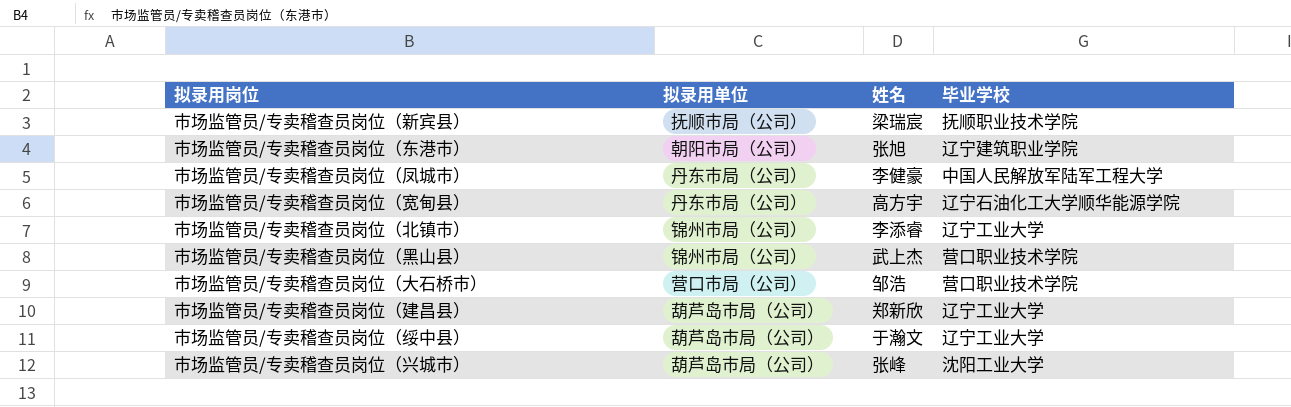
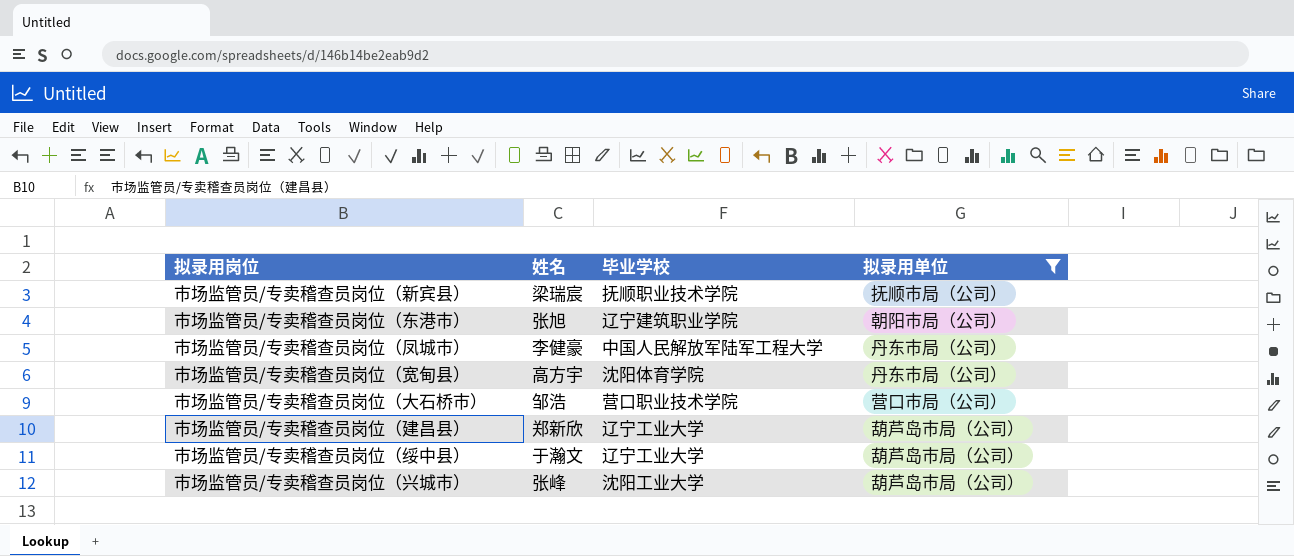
filter: none -> 拟录用单位 != 锦州市局（公司）
column 拟录用单位 | position: 2 -> 4
市场监管员/专卖稽查员岗位（宽甸县） | 毕业学校: 辽宁石油化工大学顺华能源学院 -> 沈阳体育学院

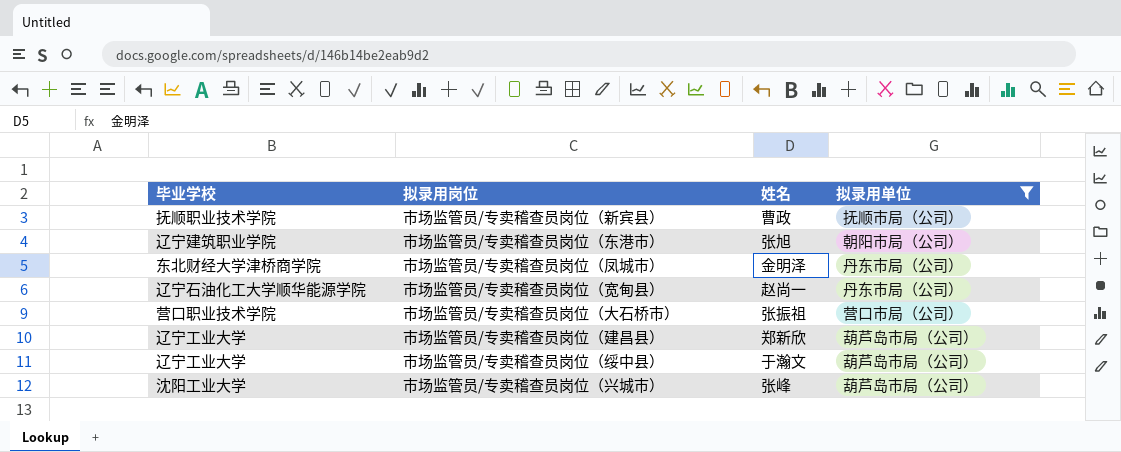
column 毕业学校 | position: 3 -> 1
市场监管员/专卖稽查员岗位（新宾县） | 姓名: 梁瑞宸 -> 曹政
市场监管员/专卖稽查员岗位（凤城市） | 毕业学校: 中国人民解放军陆军工程大学 -> 东北财经大学津桥商学院
市场监管员/专卖稽查员岗位（凤城市） | 姓名: 李健豪 -> 金明泽
市场监管员/专卖稽查员岗位（宽甸县） | 毕业学校: 沈阳体育学院 -> 辽宁石油化工大学顺华能源学院
市场监管员/专卖稽查员岗位（宽甸县） | 姓名: 高方宇 -> 赵尚一
市场监管员/专卖稽查员岗位（大石桥市） | 姓名: 邹浩 -> 张振祖

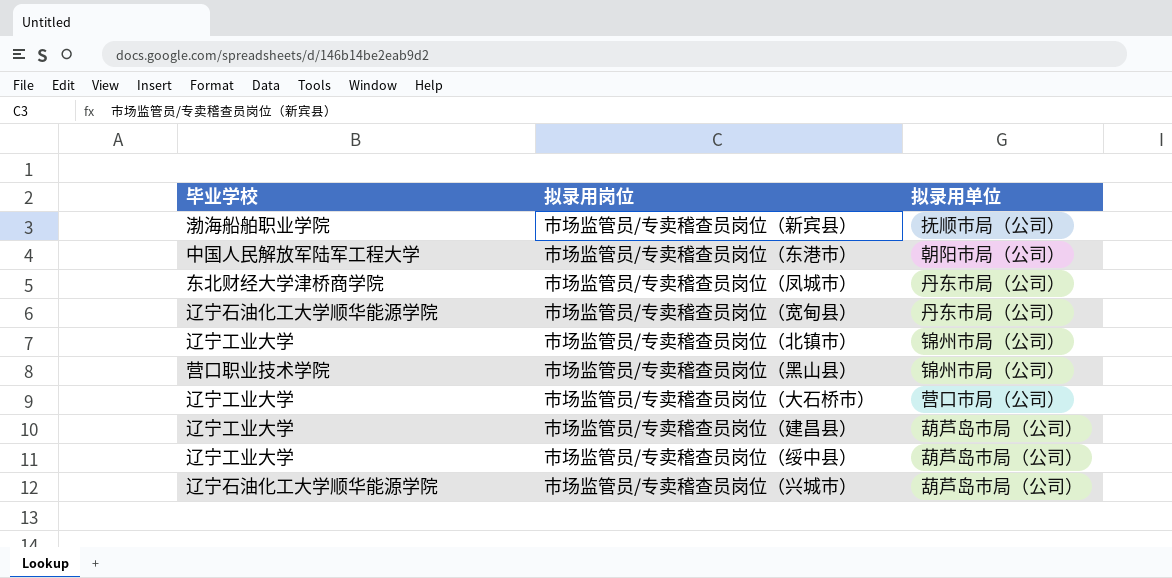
filter: 拟录用单位 != 锦州市局（公司） -> none
column 姓名 | position: 3 -> none
市场监管员/专卖稽查员岗位（新宾县） | 毕业学校: 抚顺职业技术学院 -> 渤海船舶职业学院
市场监管员/专卖稽查员岗位（东港市） | 毕业学校: 辽宁建筑职业学院 -> 中国人民解放军陆军工程大学
市场监管员/专卖稽查员岗位（大石桥市） | 毕业学校: 营口职业技术学院 -> 辽宁工业大学
市场监管员/专卖稽查员岗位（兴城市） | 毕业学校: 沈阳工业大学 -> 辽宁石油化工大学顺华能源学院

